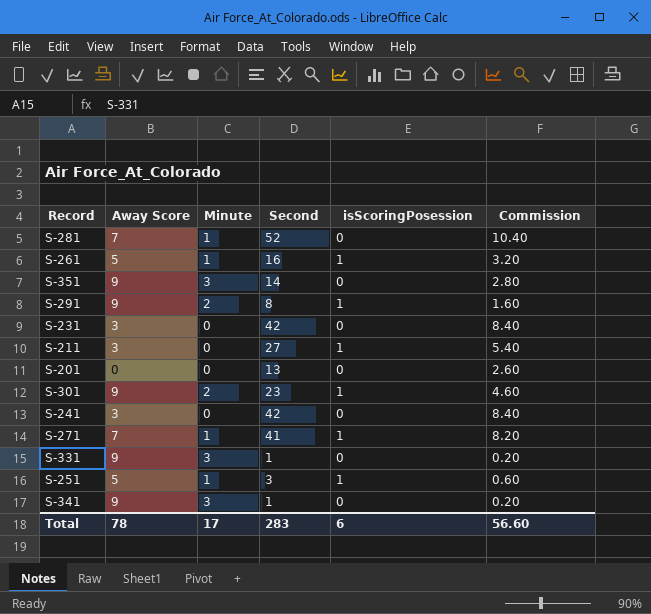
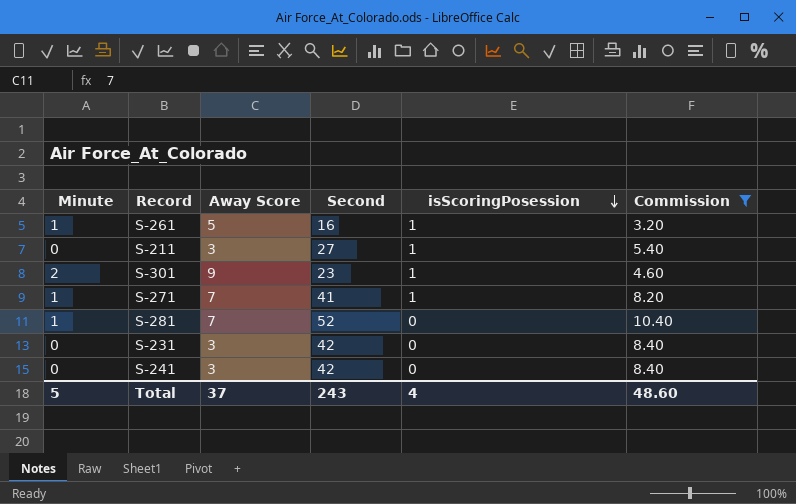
filter: none -> Commission >= 3.20
row order: none -> isScoringPosession descending
column Minute | position: 3 -> 1
Total | Minute: 17 -> 5
Total | Away Score: 78 -> 37
Total | Second: 283 -> 243
Total | isScoringPosession: 6 -> 4
Total | Commission: 56.60 -> 48.60

